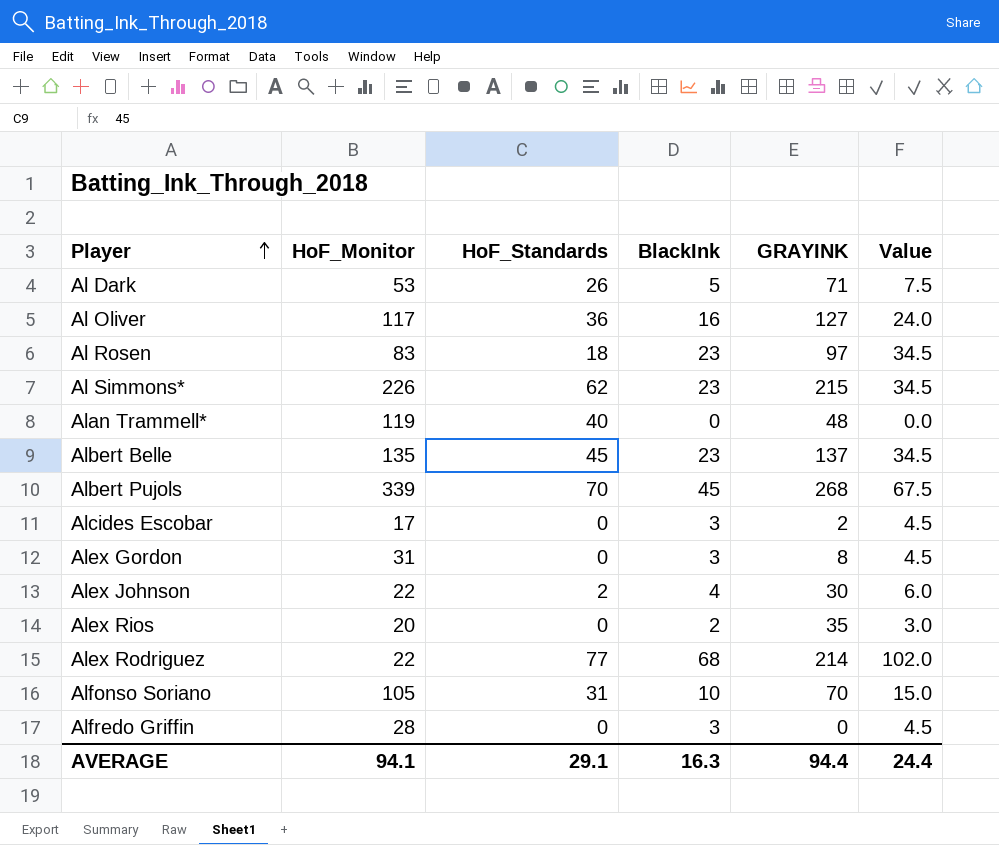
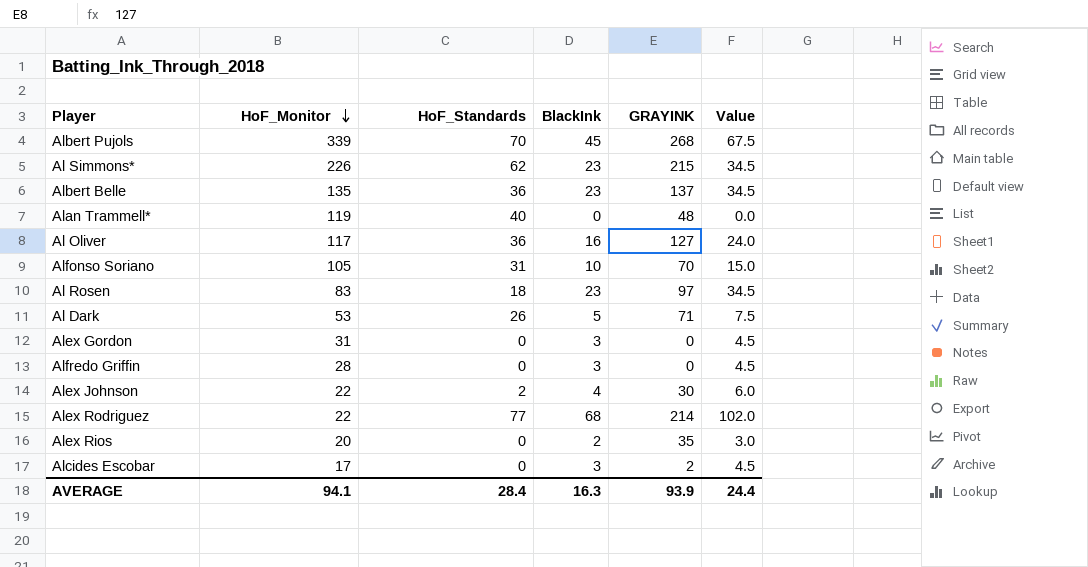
row order: Player ascending -> HoF_Monitor descending
Albert Belle | HoF_Standards: 45 -> 36
Alex Gordon | GRAYINK: 8 -> 0
AVERAGE | HoF_Standards: 29.1 -> 28.4
AVERAGE | GRAYINK: 94.4 -> 93.9

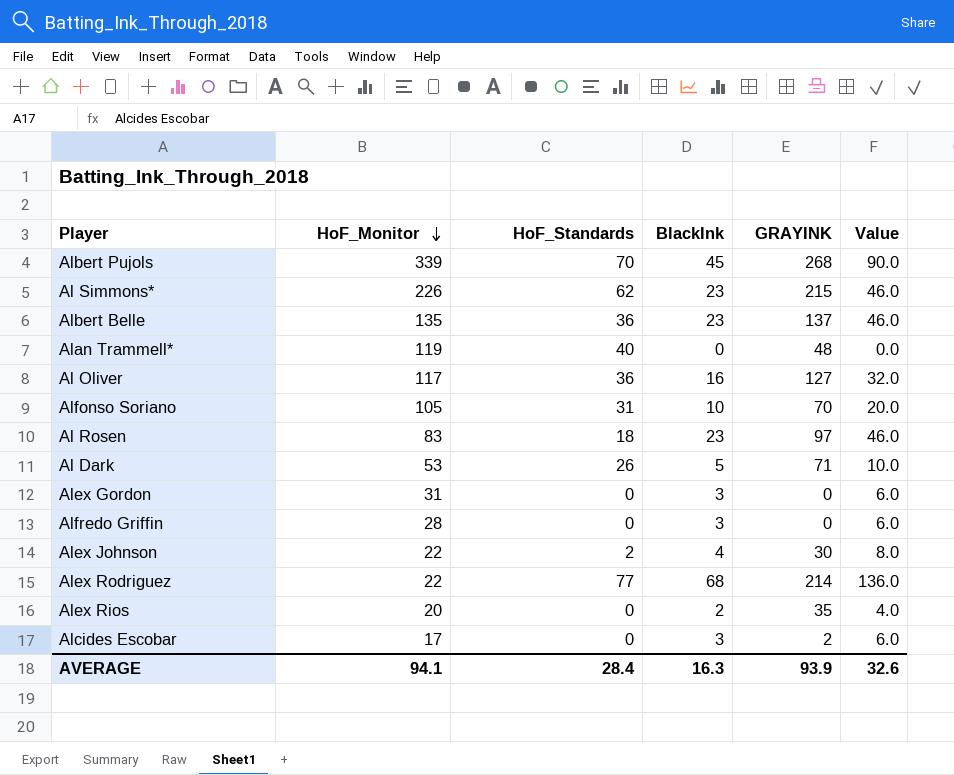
column Value | formula: [BlackInk] * 1.5 -> [BlackInk] * 2
AVERAGE | Value: 24.4 -> 32.6

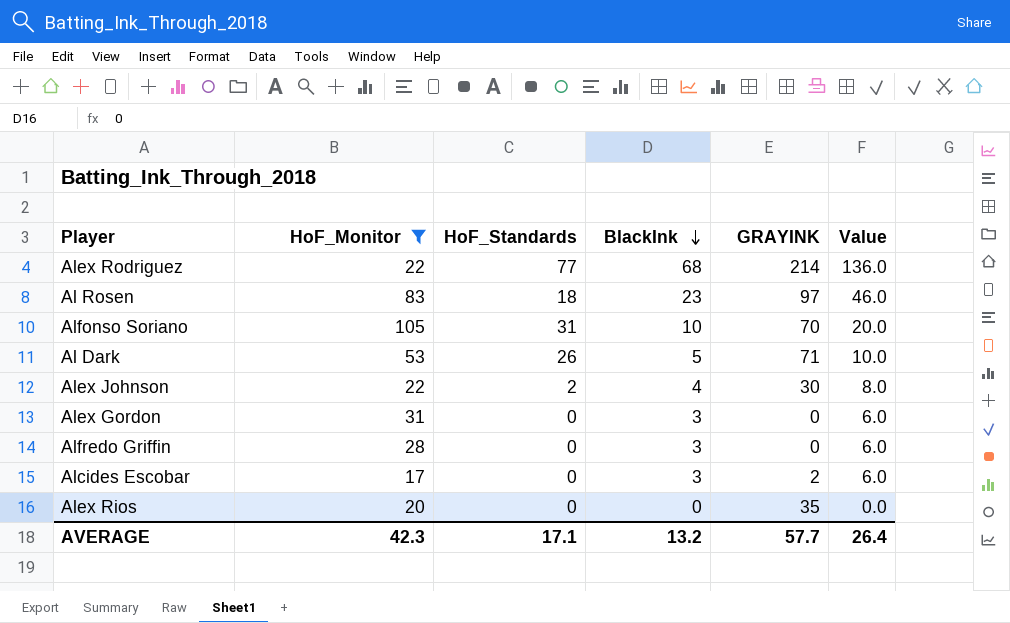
filter: none -> HoF_Monitor <= 105
row order: HoF_Monitor descending -> BlackInk descending
Alex Rios | BlackInk: 2 -> 0
Alex Rios | Value: 4.0 -> 0.0
AVERAGE | HoF_Monitor: 94.1 -> 42.3
AVERAGE | HoF_Standards: 28.4 -> 17.1
AVERAGE | BlackInk: 16.3 -> 13.2
AVERAGE | GRAYINK: 93.9 -> 57.7
AVERAGE | Value: 32.6 -> 26.4

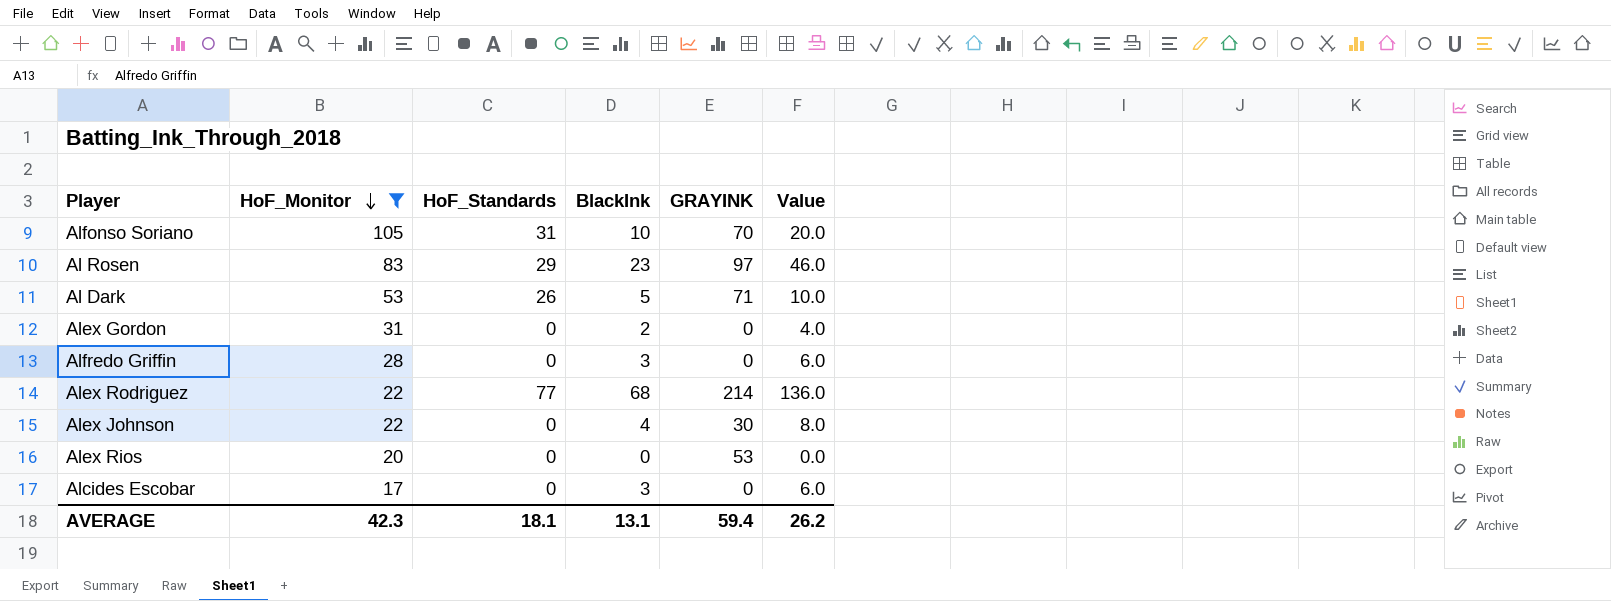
row order: BlackInk descending -> HoF_Monitor descending
Al Rosen | HoF_Standards: 18 -> 29
Alex Gordon | BlackInk: 3 -> 2
Alex Gordon | Value: 6.0 -> 4.0
Alex Johnson | HoF_Standards: 2 -> 0
Alex Rios | GRAYINK: 35 -> 53
Alcides Escobar | GRAYINK: 2 -> 0
AVERAGE | HoF_Standards: 17.1 -> 18.1
AVERAGE | BlackInk: 13.2 -> 13.1
AVERAGE | GRAYINK: 57.7 -> 59.4
AVERAGE | Value: 26.4 -> 26.2

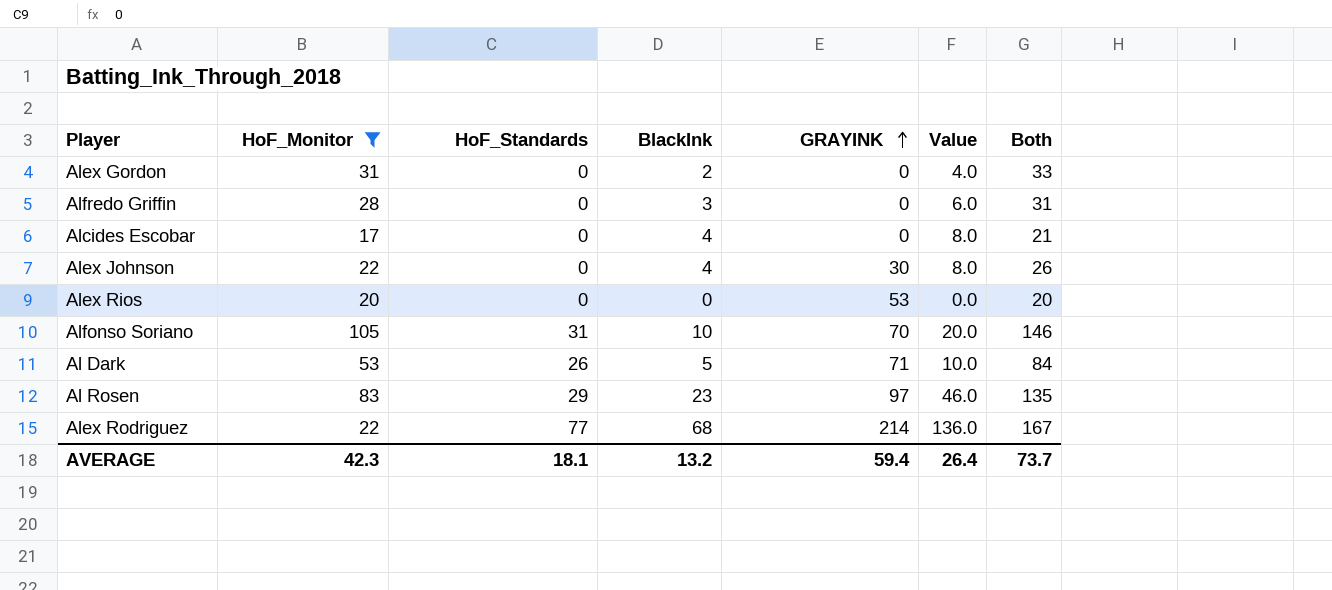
row order: HoF_Monitor descending -> GRAYINK ascending
column Both | formula: none -> [HoF_Monitor] + [HoF_Standards] + [BlackInk]
Alcides Escobar | BlackInk: 3 -> 4
Alcides Escobar | Value: 6.0 -> 8.0
AVERAGE | BlackInk: 13.1 -> 13.2
AVERAGE | Value: 26.2 -> 26.4

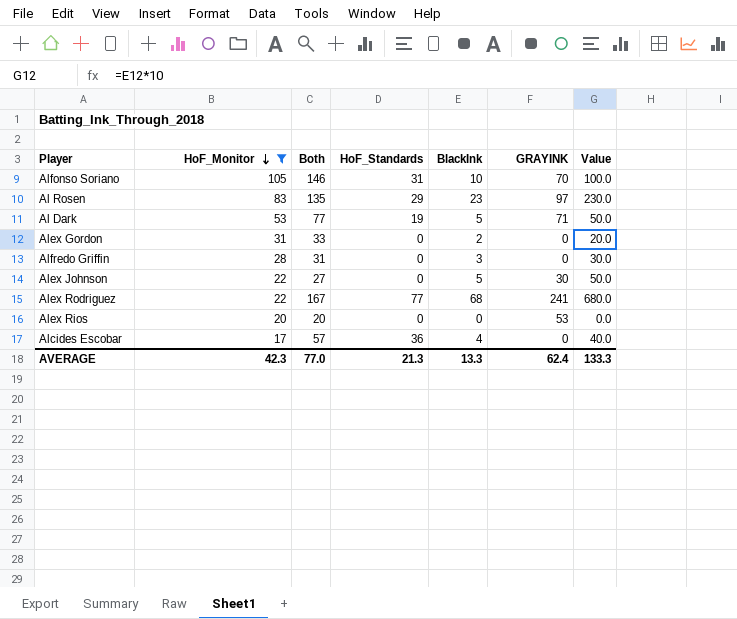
row order: GRAYINK ascending -> HoF_Monitor descending
column Both | position: 7 -> 3
column Value | formula: [BlackInk] * 2 -> [BlackInk] * 10
Al Dark | Both: 84 -> 77
Al Dark | HoF_Standards: 26 -> 19
Alex Johnson | Both: 26 -> 27
Alex Johnson | BlackInk: 4 -> 5
Alex Rodriguez | GRAYINK: 214 -> 241
Alcides Escobar | Both: 21 -> 57
Alcides Escobar | HoF_Standards: 0 -> 36
AVERAGE | Both: 73.7 -> 77.0
AVERAGE | HoF_Standards: 18.1 -> 21.3
AVERAGE | BlackInk: 13.2 -> 13.3
AVERAGE | GRAYINK: 59.4 -> 62.4
AVERAGE | Value: 26.4 -> 133.3

